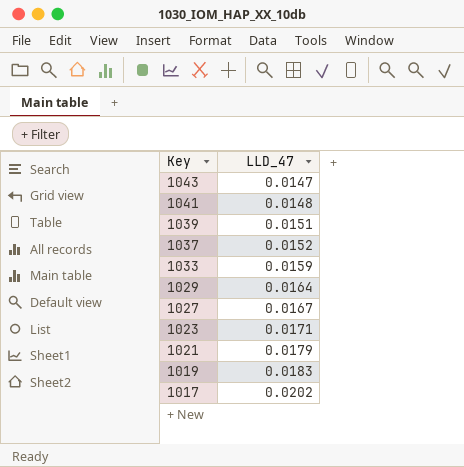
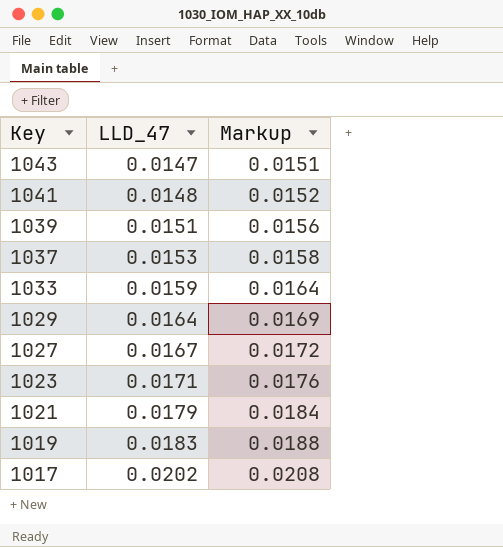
column Markup | formula: none -> [LLD_47] * 1.03
1037 | LLD_47: 0.0152 -> 0.0153

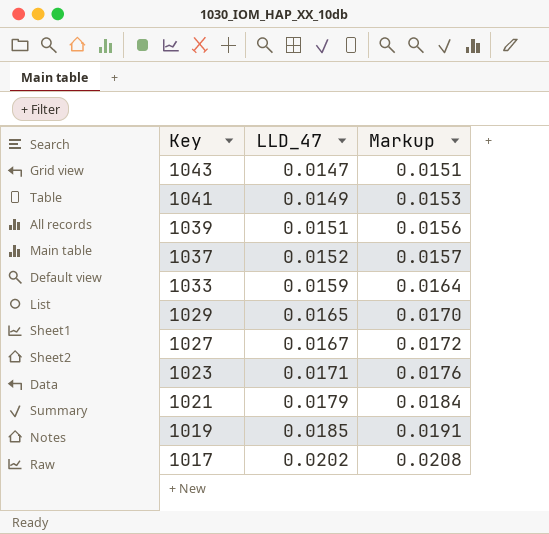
1041 | LLD_47: 0.0148 -> 0.0149
1041 | Markup: 0.0152 -> 0.0153
1037 | LLD_47: 0.0153 -> 0.0152
1037 | Markup: 0.0158 -> 0.0157
1029 | LLD_47: 0.0164 -> 0.0165
1029 | Markup: 0.0169 -> 0.0170
1019 | LLD_47: 0.0183 -> 0.0185
1019 | Markup: 0.0188 -> 0.0191

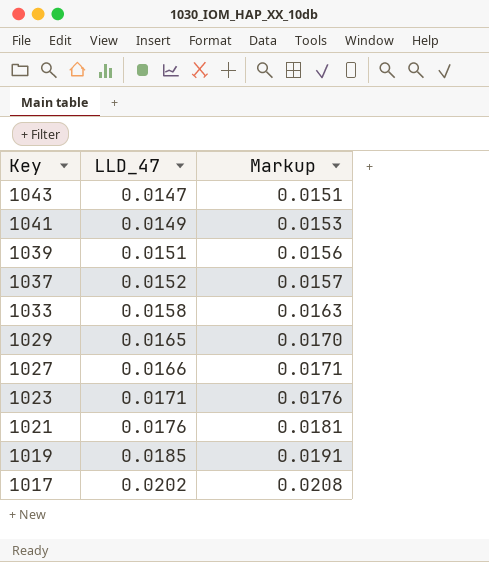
1033 | LLD_47: 0.0159 -> 0.0158
1033 | Markup: 0.0164 -> 0.0163
1027 | LLD_47: 0.0167 -> 0.0166
1027 | Markup: 0.0172 -> 0.0171
1021 | LLD_47: 0.0179 -> 0.0176
1021 | Markup: 0.0184 -> 0.0181

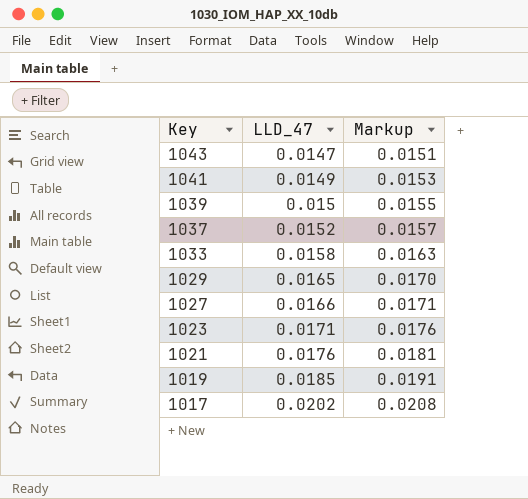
1039 | LLD_47: 0.0151 -> 0.015
1039 | Markup: 0.0156 -> 0.0155

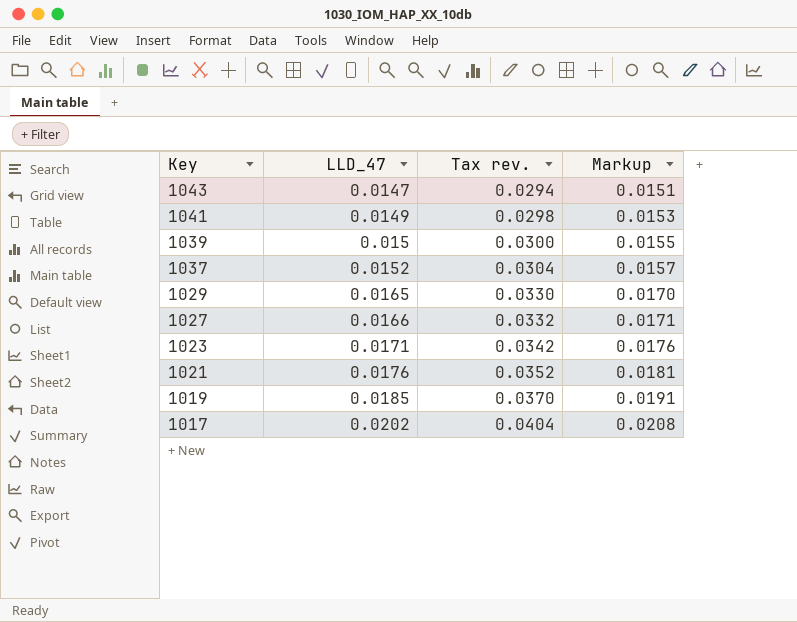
column Tax rev. | formula: none -> [LLD_47] * 2
row 1033: 0.0158 | 0.0163 -> none

